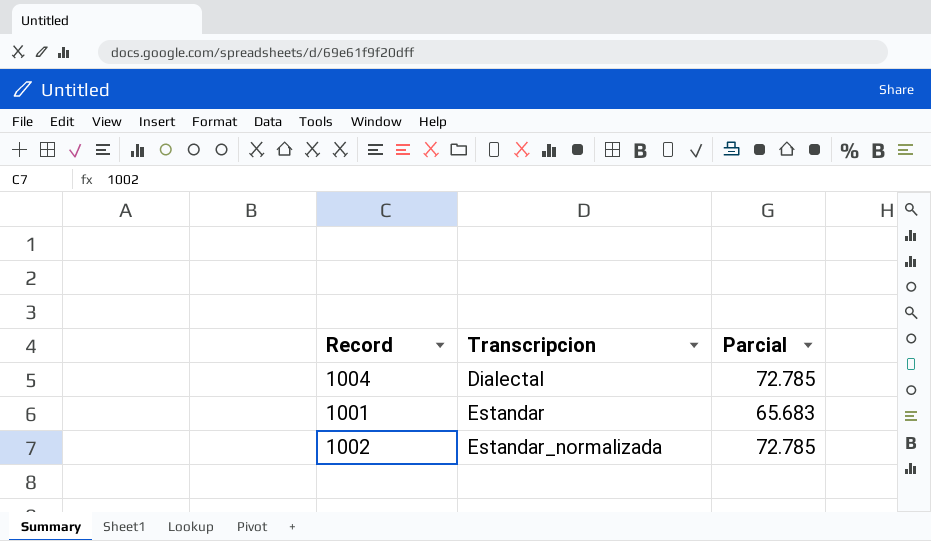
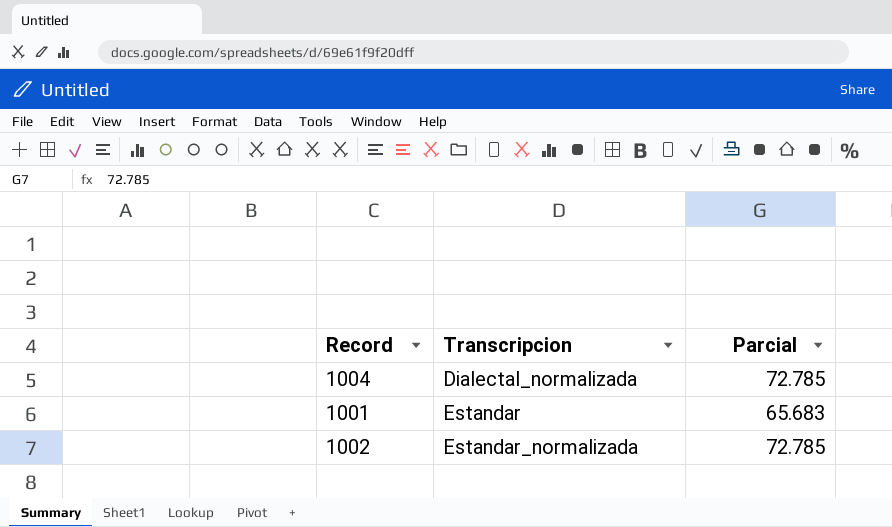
1004 | Transcripcion: Dialectal -> Dialectal_normalizada

